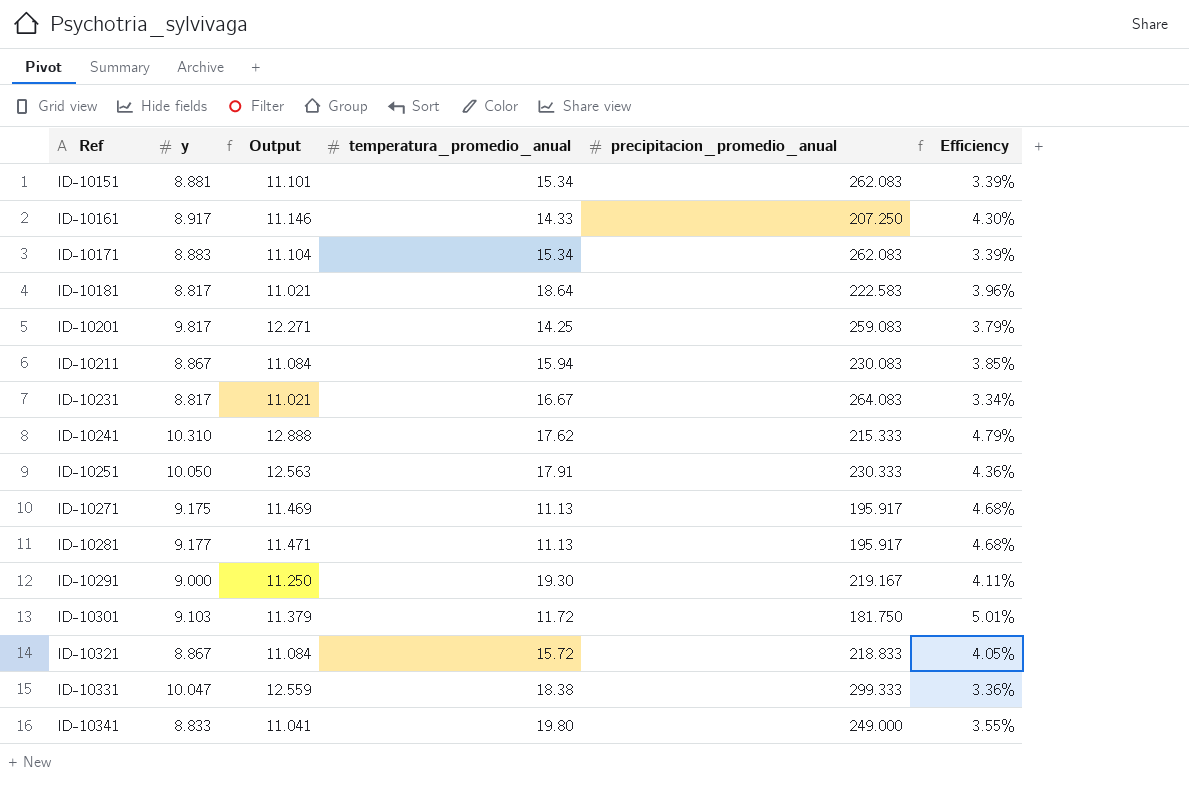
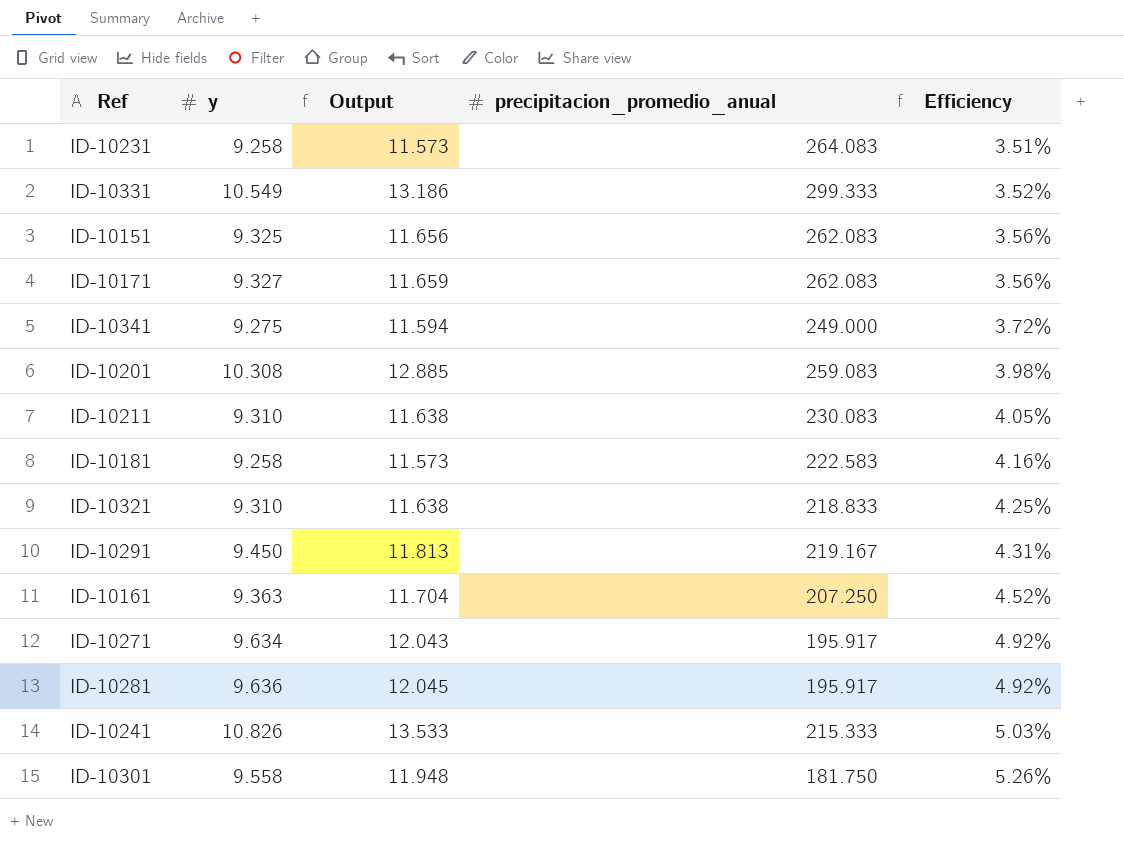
row order: Ref ascending -> Efficiency ascending
column temperatura_promedio_anual | position: 4 -> none
row ID-10251: 10.050 | 12.563 | 17.91 | 230.333 | 4.36% -> none
ID-10231 | y: 8.817 -> 9.258
ID-10231 | Output: 11.021 -> 11.573
ID-10231 | Efficiency: 3.34% -> 3.51%
ID-10331 | y: 10.047 -> 10.549
ID-10331 | Output: 12.559 -> 13.186
ID-10331 | Efficiency: 3.36% -> 3.52%
ID-10151 | y: 8.881 -> 9.325
ID-10151 | Output: 11.101 -> 11.656
ID-10151 | Efficiency: 3.39% -> 3.56%
ID-10171 | y: 8.883 -> 9.327
ID-10171 | Output: 11.104 -> 11.659
ID-10171 | Efficiency: 3.39% -> 3.56%
ID-10341 | y: 8.833 -> 9.275
ID-10341 | Output: 11.041 -> 11.594
ID-10341 | Efficiency: 3.55% -> 3.72%
ID-10201 | y: 9.817 -> 10.308
ID-10201 | Output: 12.271 -> 12.885
ID-10201 | Efficiency: 3.79% -> 3.98%
ID-10211 | y: 8.867 -> 9.310
ID-10211 | Output: 11.084 -> 11.638
ID-10211 | Efficiency: 3.85% -> 4.05%
ID-10181 | y: 8.817 -> 9.258
ID-10181 | Output: 11.021 -> 11.573
ID-10181 | Efficiency: 3.96% -> 4.16%
ID-10321 | y: 8.867 -> 9.310
ID-10321 | Output: 11.084 -> 11.638
ID-10321 | Efficiency: 4.05% -> 4.25%
ID-10291 | y: 9.000 -> 9.450
ID-10291 | Output: 11.250 -> 11.813
ID-10291 | Efficiency: 4.11% -> 4.31%
ID-10161 | y: 8.917 -> 9.363
ID-10161 | Output: 11.146 -> 11.704
ID-10161 | Efficiency: 4.30% -> 4.52%
ID-10271 | y: 9.175 -> 9.634
ID-10271 | Output: 11.469 -> 12.043
ID-10271 | Efficiency: 4.68% -> 4.92%
ID-10281 | y: 9.177 -> 9.636
ID-10281 | Output: 11.471 -> 12.045
ID-10281 | Efficiency: 4.68% -> 4.92%
ID-10241 | y: 10.310 -> 10.826
ID-10241 | Output: 12.888 -> 13.533
ID-10241 | Efficiency: 4.79% -> 5.03%
ID-10301 | y: 9.103 -> 9.558
ID-10301 | Output: 11.379 -> 11.948
ID-10301 | Efficiency: 5.01% -> 5.26%

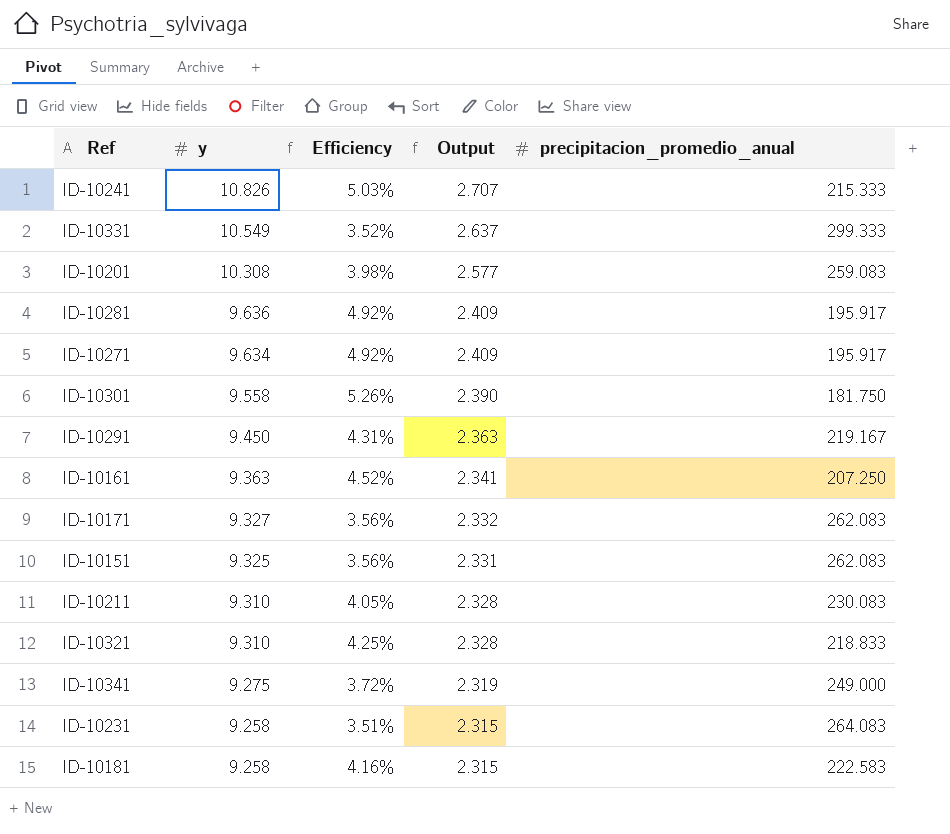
row order: Efficiency ascending -> y descending
column Efficiency | position: 5 -> 3
column Output | formula: [y] * 1.25 -> [y] * 0.25

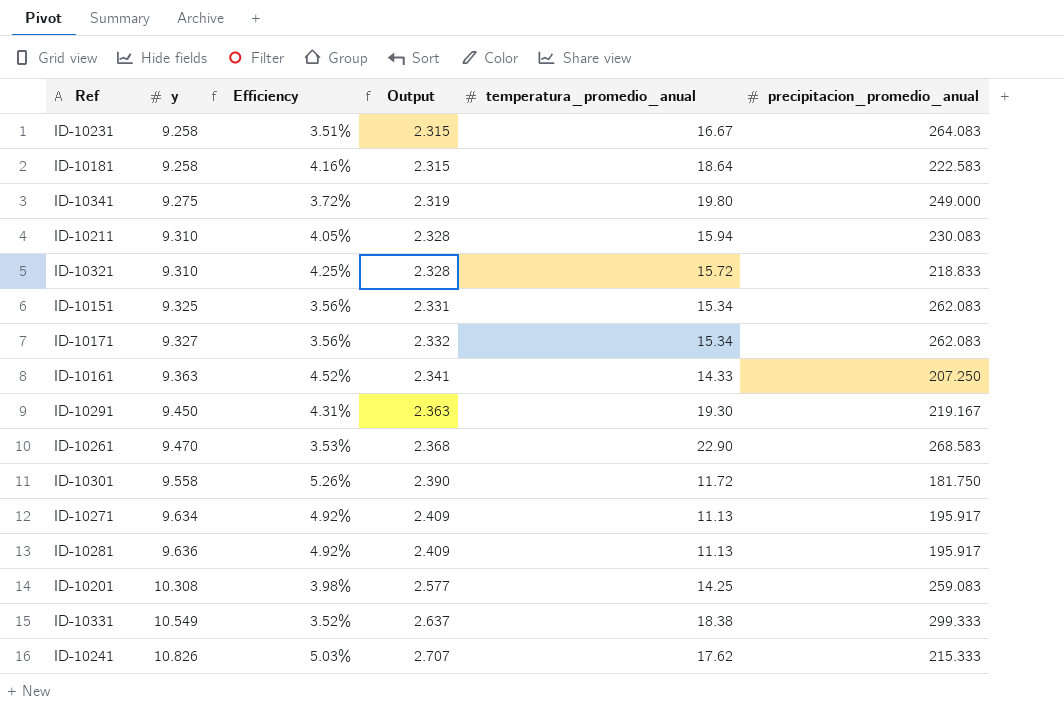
row order: y descending -> y ascending
column temperatura_promedio_anual | position: none -> 5
row ID-10261: none -> 9.470 | 3.53% | 2.368 | 22.90 | 268.583

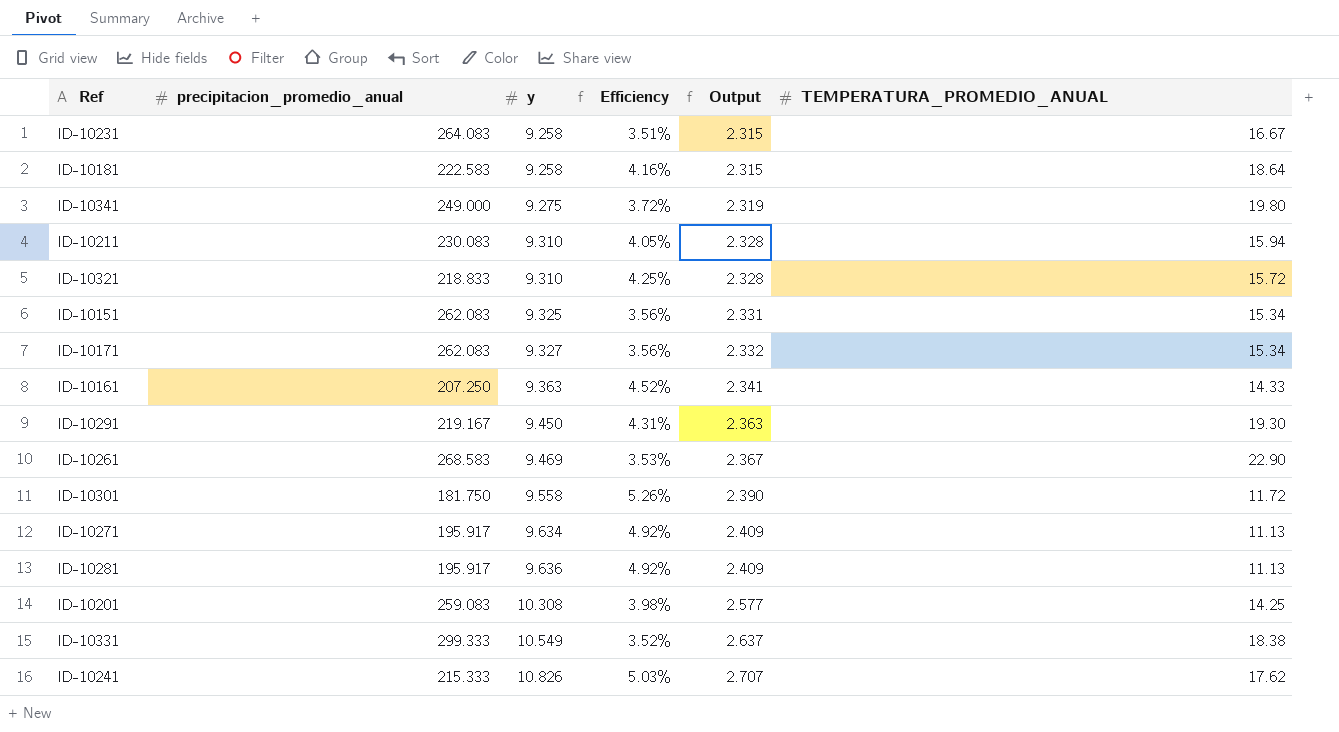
column precipitacion_promedio_anual | position: 6 -> 2
column name: temperatura_promedio_anual -> TEMPERATURA_PROMEDIO_ANUAL
ID-10261 | y: 9.470 -> 9.469
ID-10261 | Output: 2.368 -> 2.367

